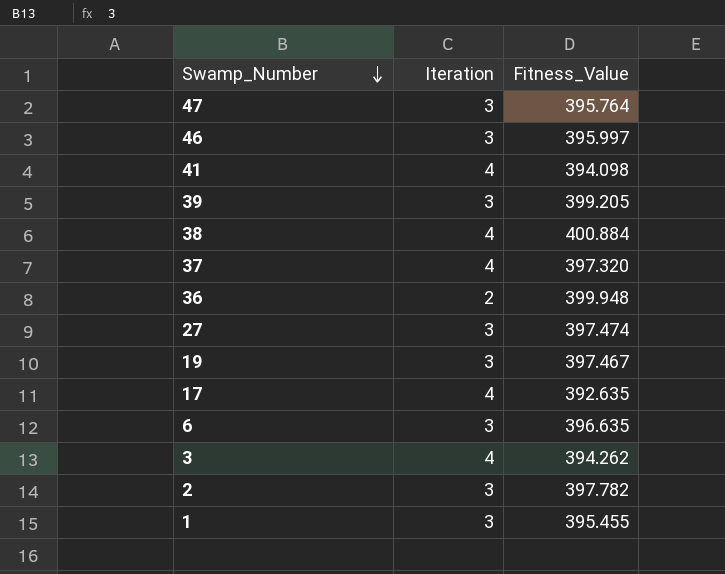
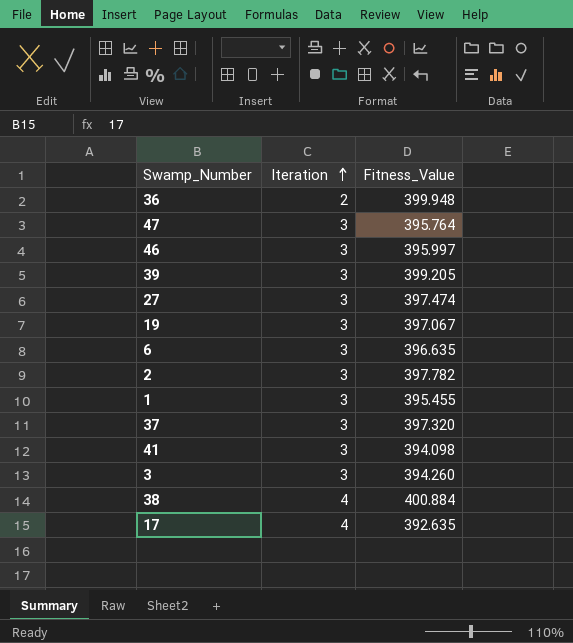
row order: Swamp_Number descending -> Iteration ascending
19 | Fitness_Value: 397.467 -> 397.067
37 | Iteration: 4 -> 3
41 | Iteration: 4 -> 3
3 | Iteration: 4 -> 3
3 | Fitness_Value: 394.262 -> 394.260

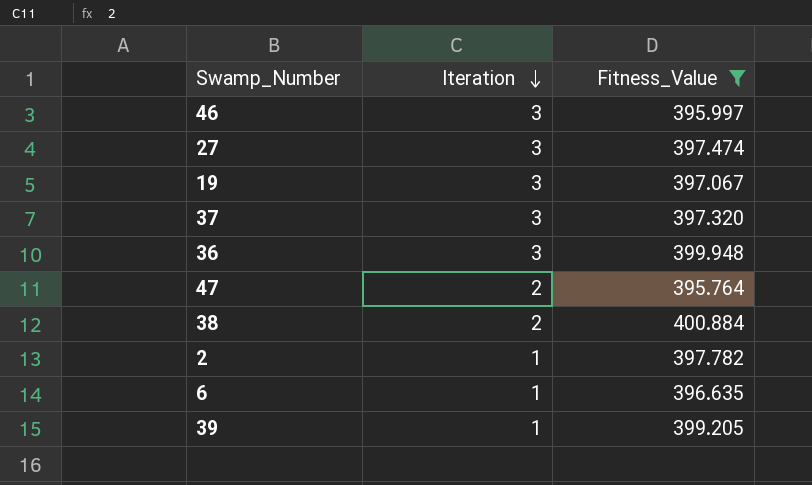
filter: none -> Fitness_Value >= 395.764
row order: Iteration ascending -> Iteration descending
36 | Iteration: 2 -> 3
47 | Iteration: 3 -> 2
38 | Iteration: 4 -> 2
2 | Iteration: 3 -> 1
6 | Iteration: 3 -> 1
39 | Iteration: 3 -> 1

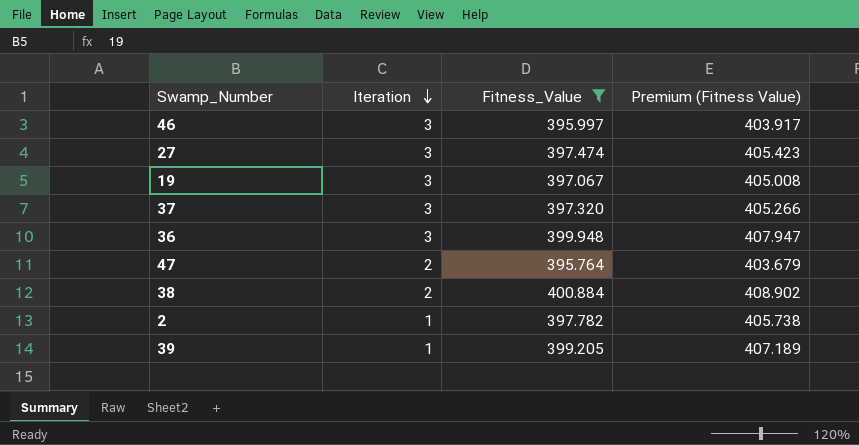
column Premium (Fitness Value) | formula: none -> [Fitness_Value] * 1.02
row 6: 1 | 396.635 -> none

